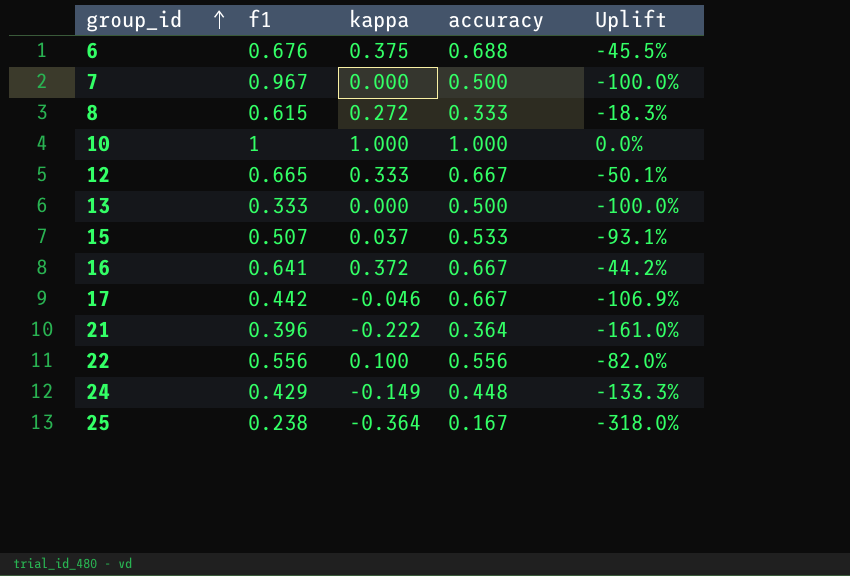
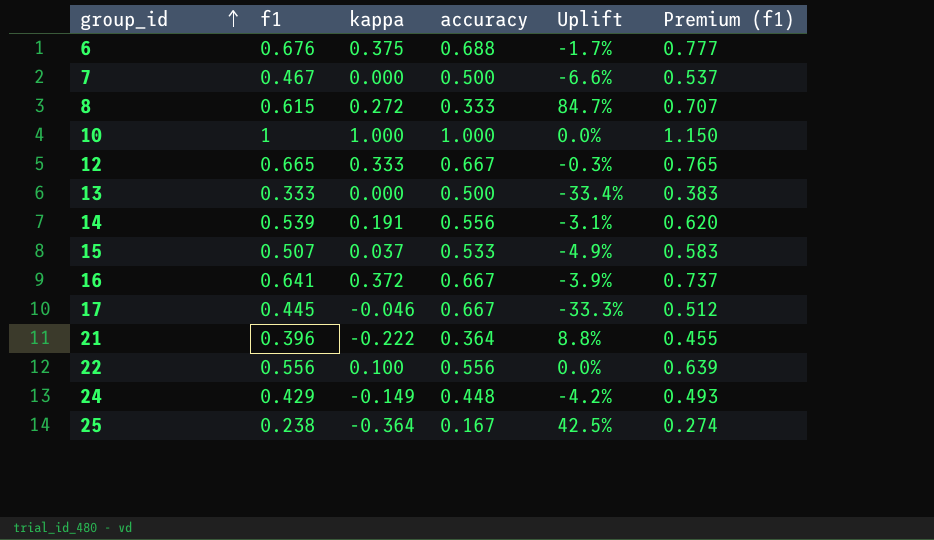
column Uplift | formula: ([kappa] - [accuracy]) / [accuracy] -> ([f1] - [accuracy]) / [accuracy]
column Premium (f1) | formula: none -> [f1] * 1.15
7 | f1: 0.967 -> 0.467
row 14: none -> 0.539 | 0.191 | 0.556 | -3.1% | 0.620
17 | f1: 0.442 -> 0.445

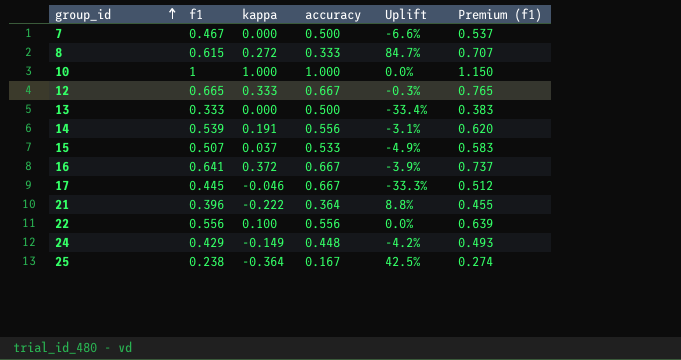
row 6: 0.676 | 0.375 | 0.688 | -1.7% | 0.777 -> none

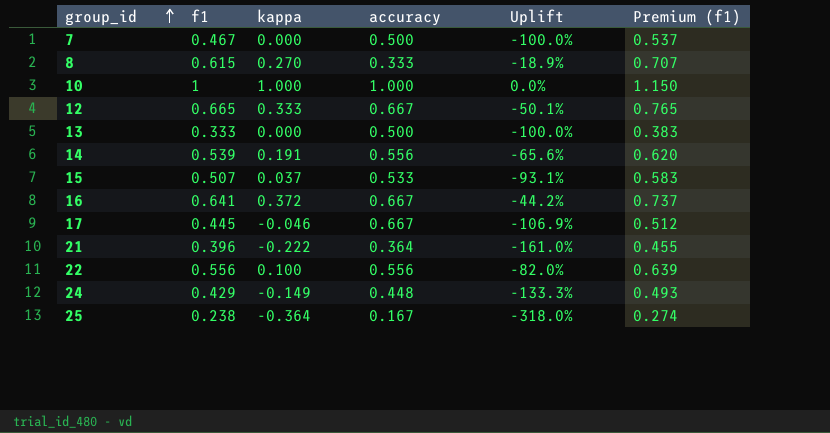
column Uplift | formula: ([f1] - [accuracy]) / [accuracy] -> ([kappa] - [accuracy]) / [accuracy]
8 | kappa: 0.272 -> 0.270

